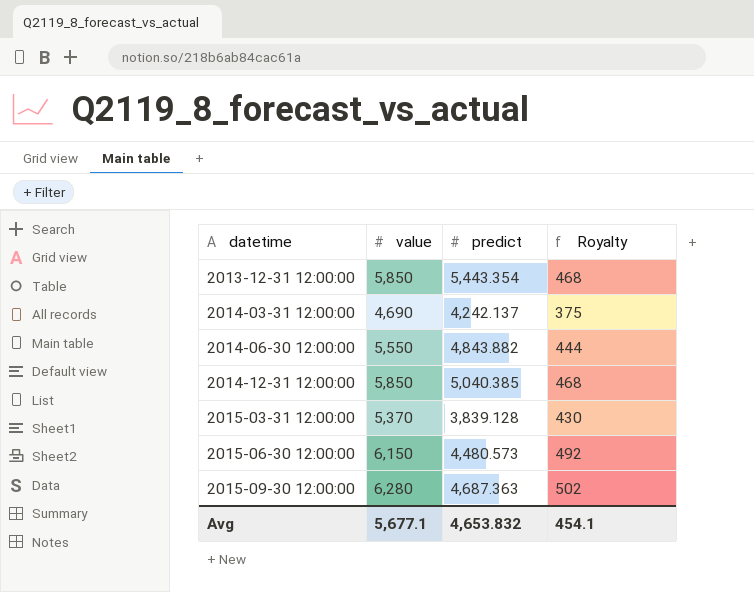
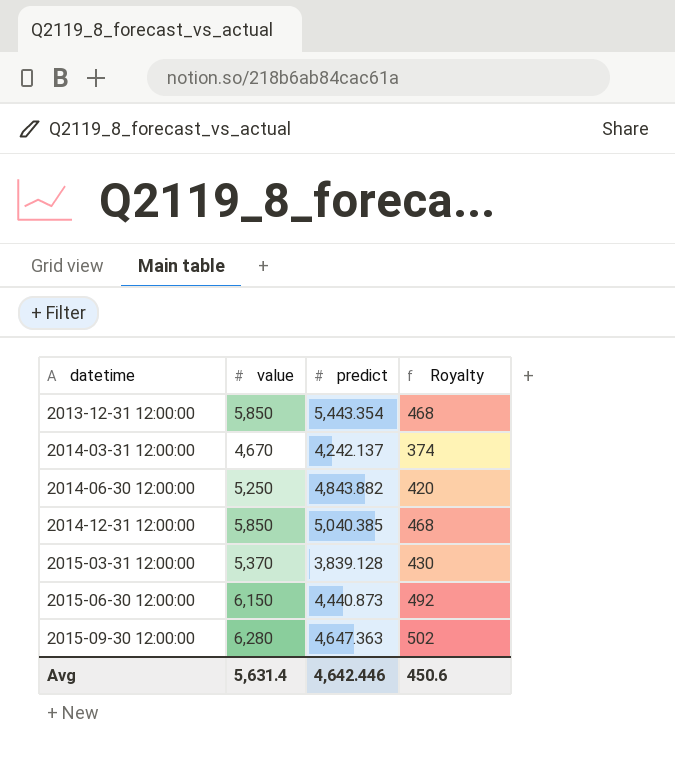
2014-03-31 12:00:00 | value: 4,690 -> 4,670
2014-03-31 12:00:00 | Royalty: 375 -> 374
2014-06-30 12:00:00 | value: 5,550 -> 5,250
2014-06-30 12:00:00 | Royalty: 444 -> 420
2015-06-30 12:00:00 | predict: 4,480.573 -> 4,440.873
2015-09-30 12:00:00 | predict: 4,687.363 -> 4,647.363
Avg | value: 5,677.1 -> 5,631.4
Avg | predict: 4,653.832 -> 4,642.446
Avg | Royalty: 454.1 -> 450.6

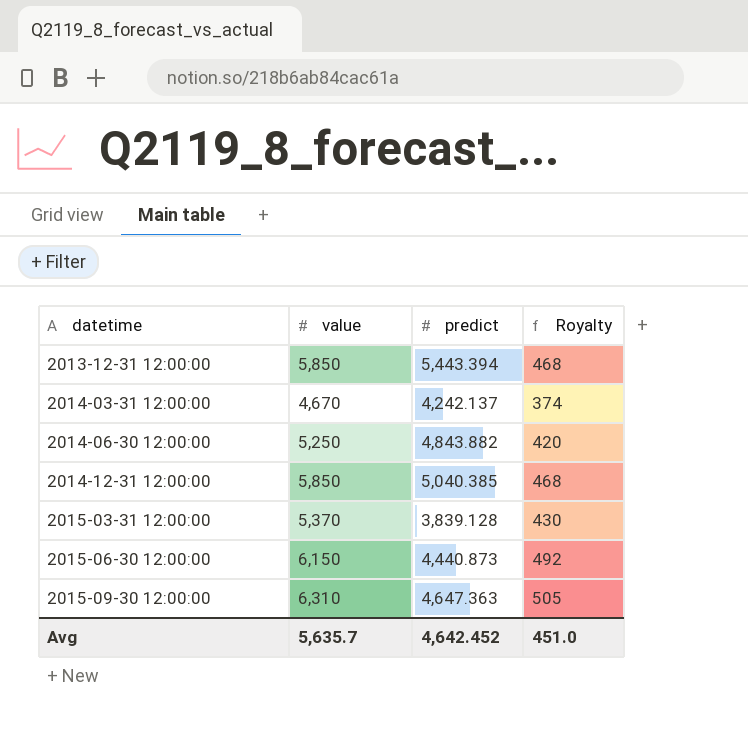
2013-12-31 12:00:00 | predict: 5,443.354 -> 5,443.394
2015-09-30 12:00:00 | value: 6,280 -> 6,310
2015-09-30 12:00:00 | Royalty: 502 -> 505
Avg | value: 5,631.4 -> 5,635.7
Avg | predict: 4,642.446 -> 4,642.452
Avg | Royalty: 450.6 -> 451.0

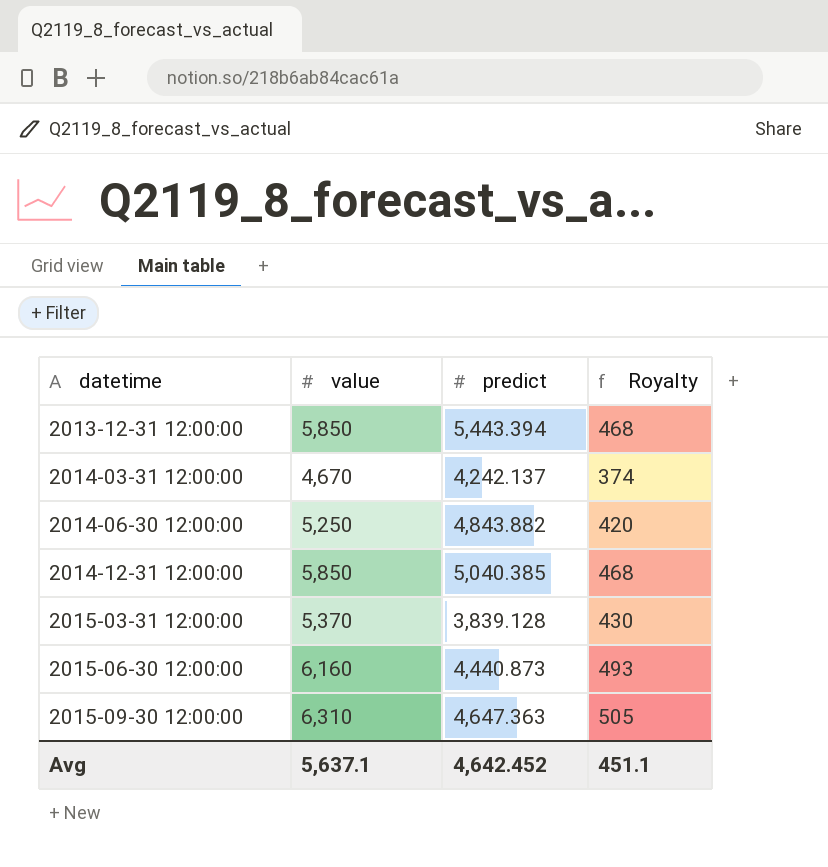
2015-06-30 12:00:00 | value: 6,150 -> 6,160
2015-06-30 12:00:00 | Royalty: 492 -> 493
Avg | value: 5,635.7 -> 5,637.1
Avg | Royalty: 451.0 -> 451.1

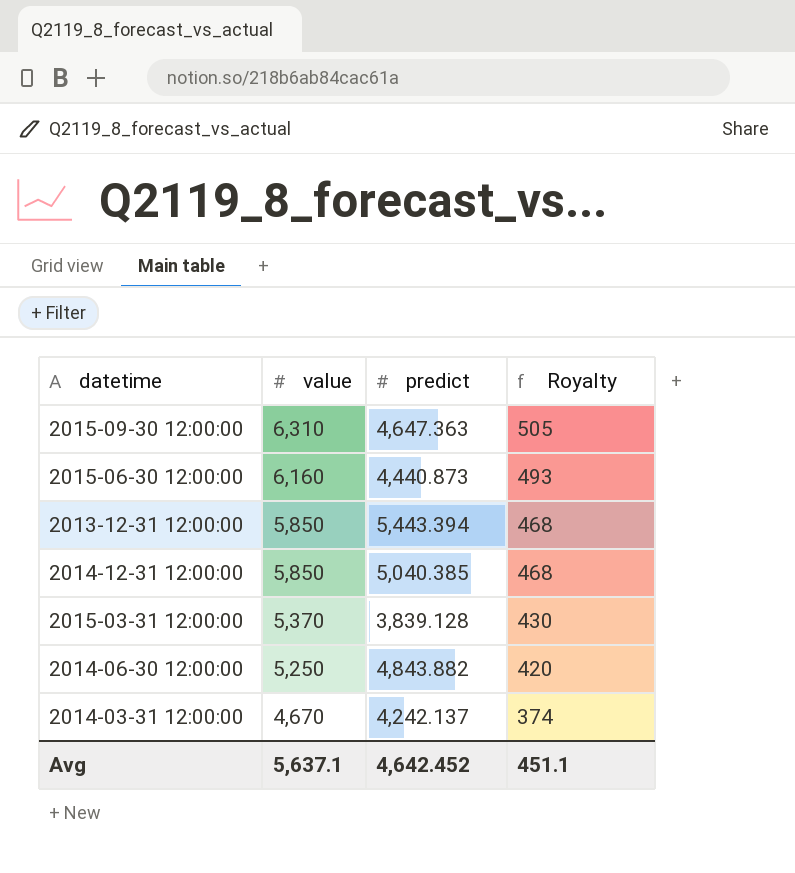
row order: datetime ascending -> value descending

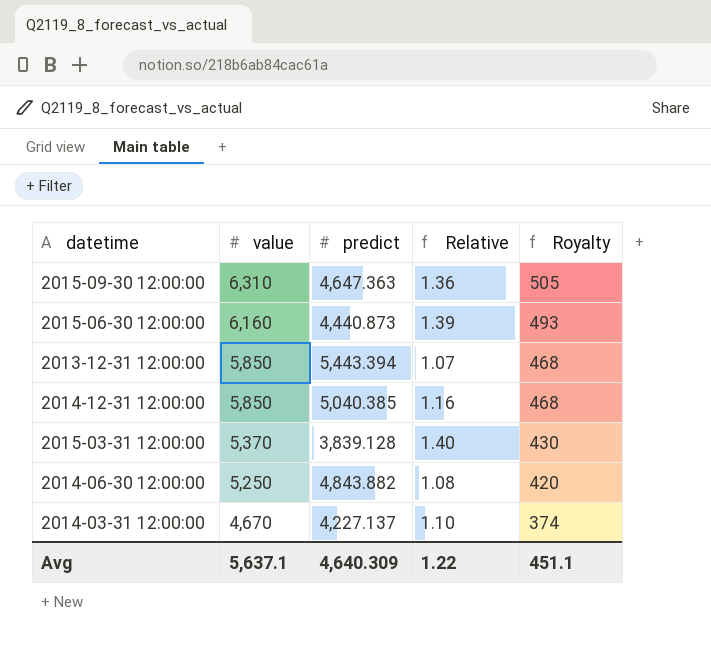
column Relative | formula: none -> [value] / [predict]
2014-03-31 12:00:00 | predict: 4,242.137 -> 4,227.137
Avg | predict: 4,642.452 -> 4,640.309

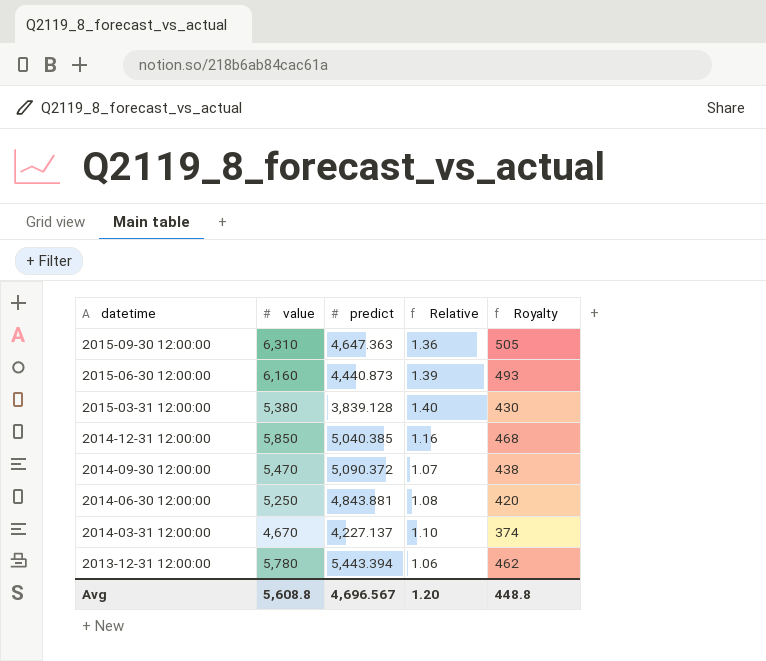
row order: value descending -> datetime descending
2015-03-31 12:00:00 | value: 5,370 -> 5,380
row 2014-09-30 12:00:00: none -> 5,470 | 5,090.372 | 1.07 | 438
2014-06-30 12:00:00 | predict: 4,843.882 -> 4,843.881
2013-12-31 12:00:00 | value: 5,850 -> 5,780
2013-12-31 12:00:00 | Relative: 1.07 -> 1.06
2013-12-31 12:00:00 | Royalty: 468 -> 462
Avg | value: 5,637.1 -> 5,608.8
Avg | predict: 4,640.309 -> 4,696.567
Avg | Relative: 1.22 -> 1.20
Avg | Royalty: 451.1 -> 448.8

